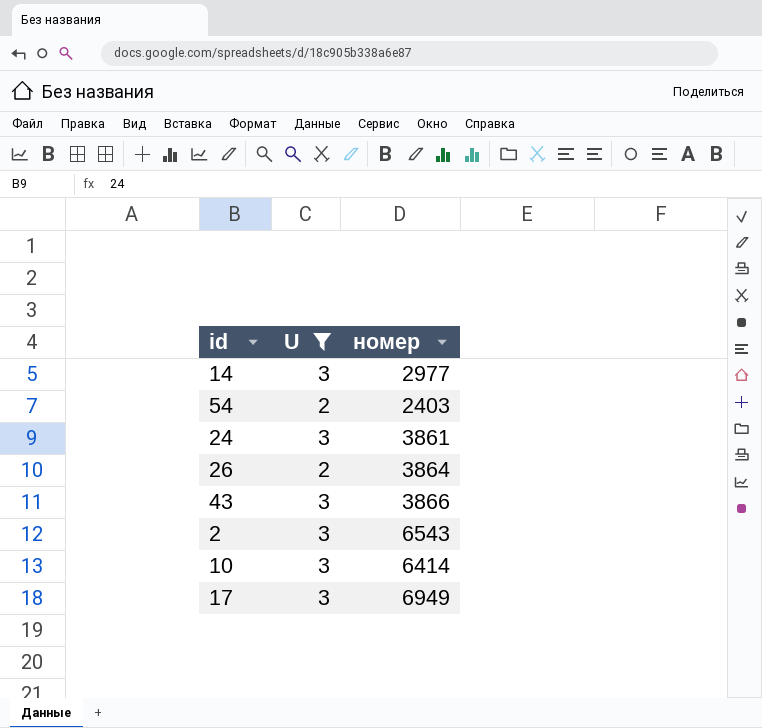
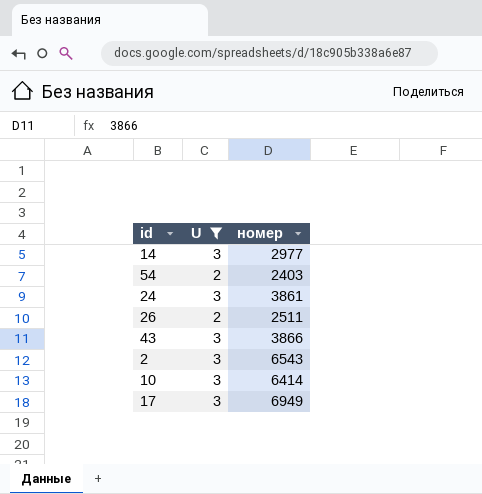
26 | номер: 3864 -> 2511

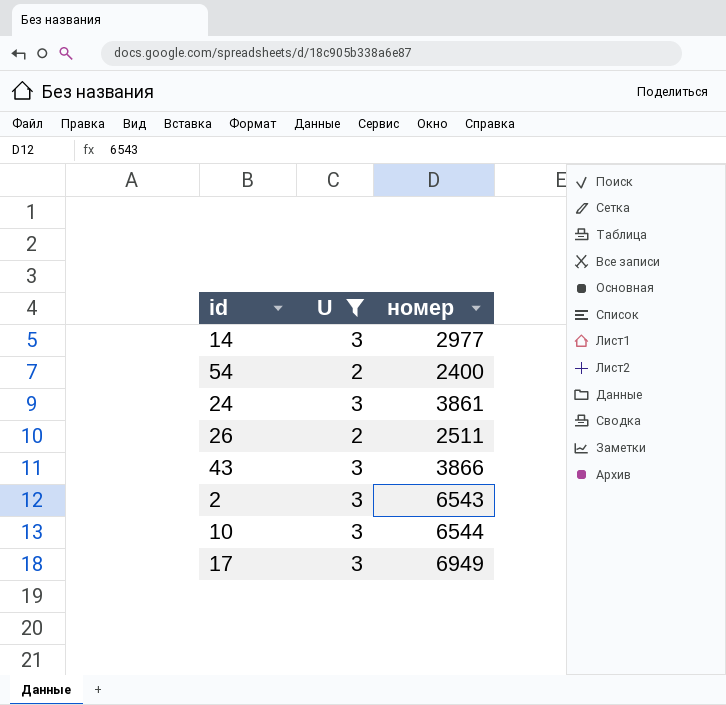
54 | номер: 2403 -> 2400
10 | номер: 6414 -> 6544

